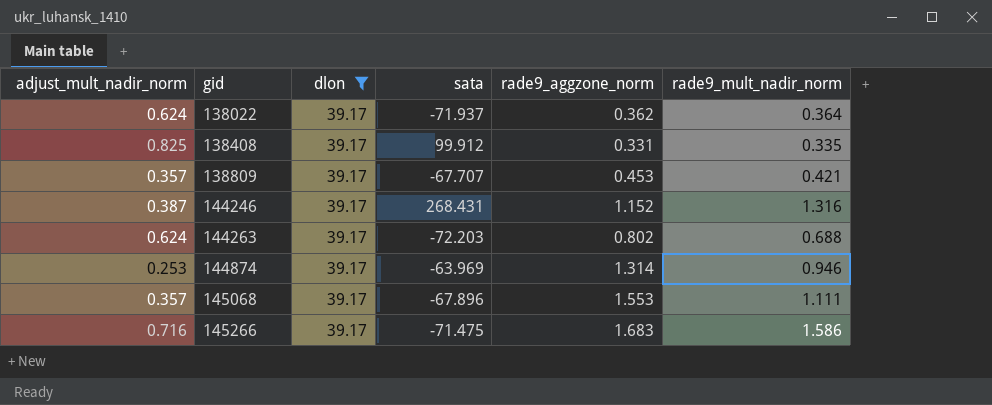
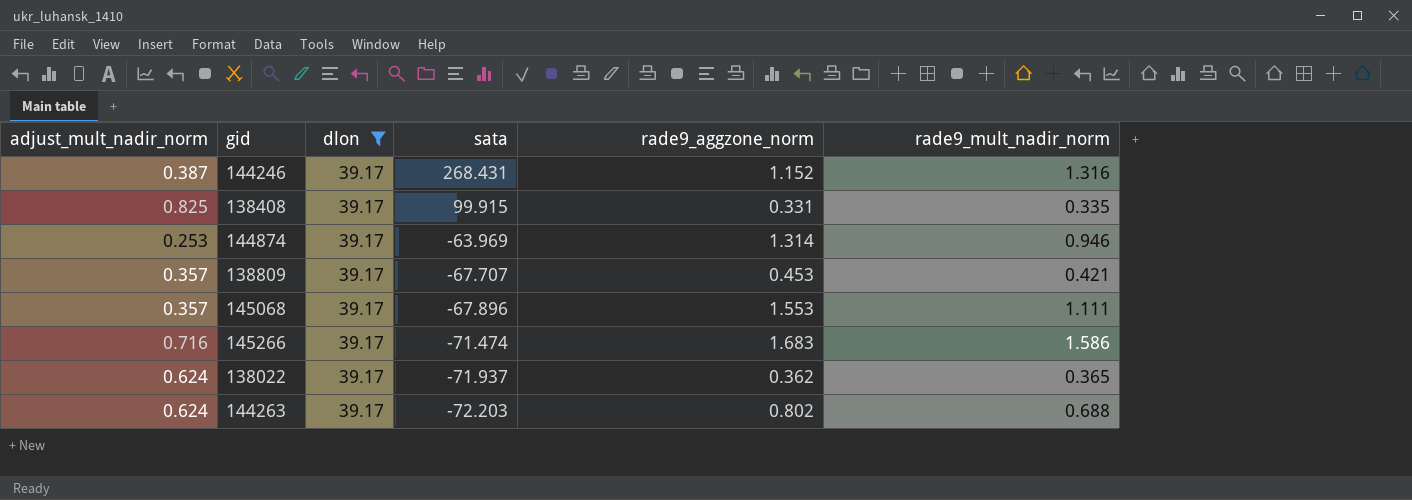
row order: gid ascending -> sata descending
138408 | sata: 99.912 -> 99.915
145266 | sata: -71.475 -> -71.474
138022 | rade9_mult_nadir_norm: 0.364 -> 0.365

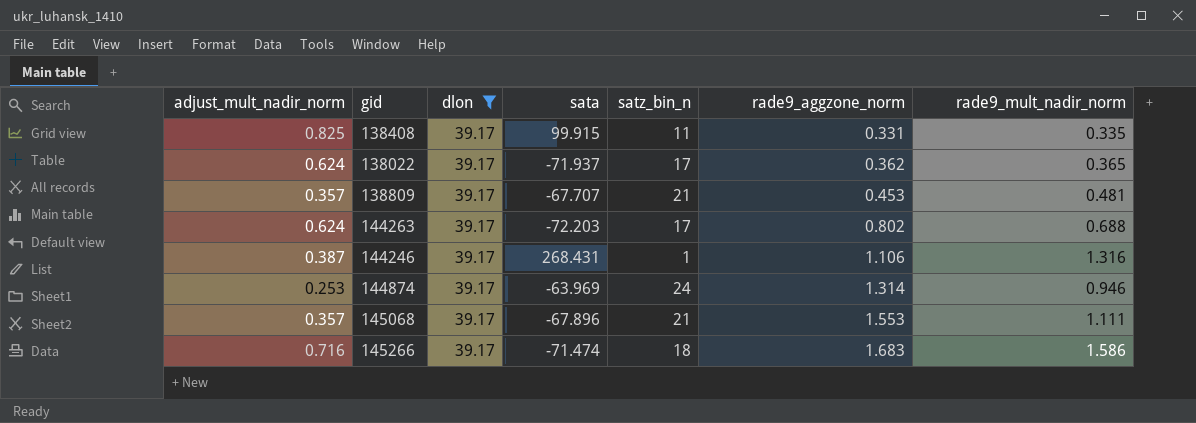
row order: sata descending -> rade9_aggzone_norm ascending
column satz_bin_n | position: none -> 5
138809 | rade9_mult_nadir_norm: 0.421 -> 0.481
144246 | rade9_aggzone_norm: 1.152 -> 1.106

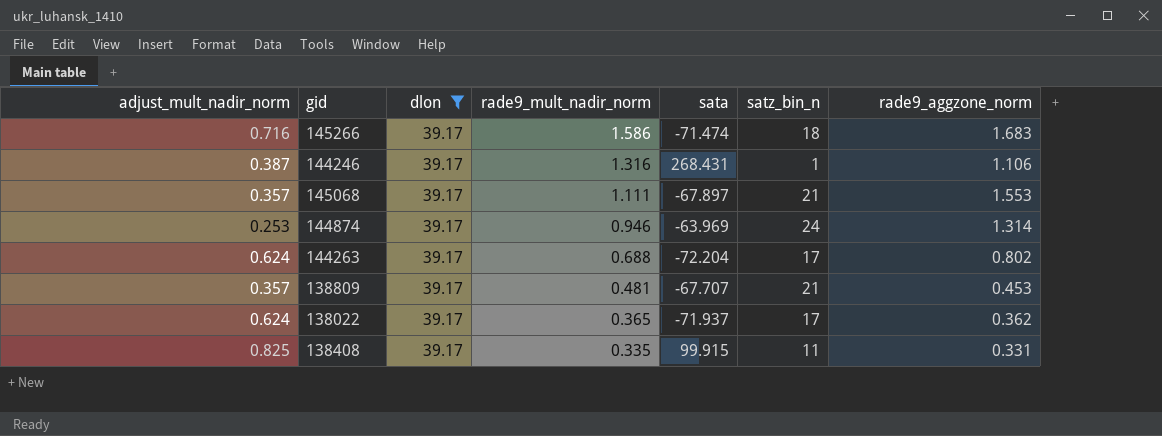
row order: rade9_aggzone_norm ascending -> rade9_mult_nadir_norm descending
column rade9_mult_nadir_norm | position: 7 -> 4
145068 | sata: -67.896 -> -67.897
144263 | sata: -72.203 -> -72.204

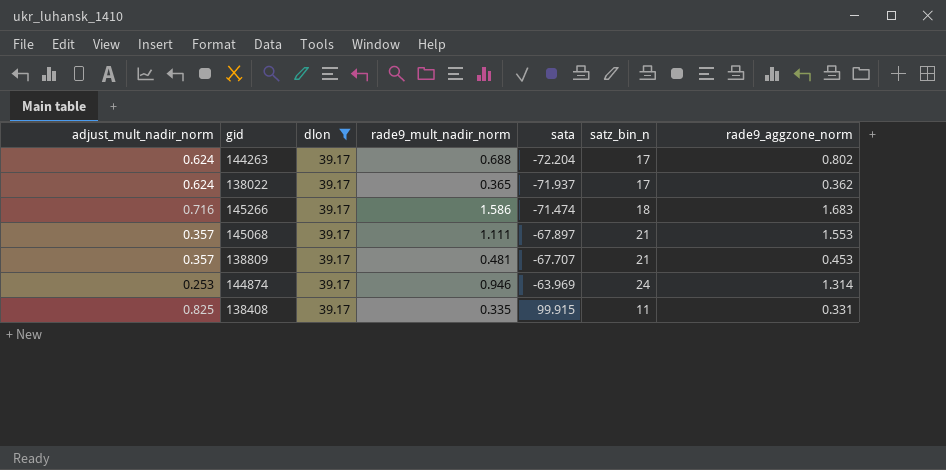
row order: rade9_mult_nadir_norm descending -> sata ascending
row 144246: 0.387 | 39.17 | 1.316 | 268.431 | 1 | 1.106 -> none

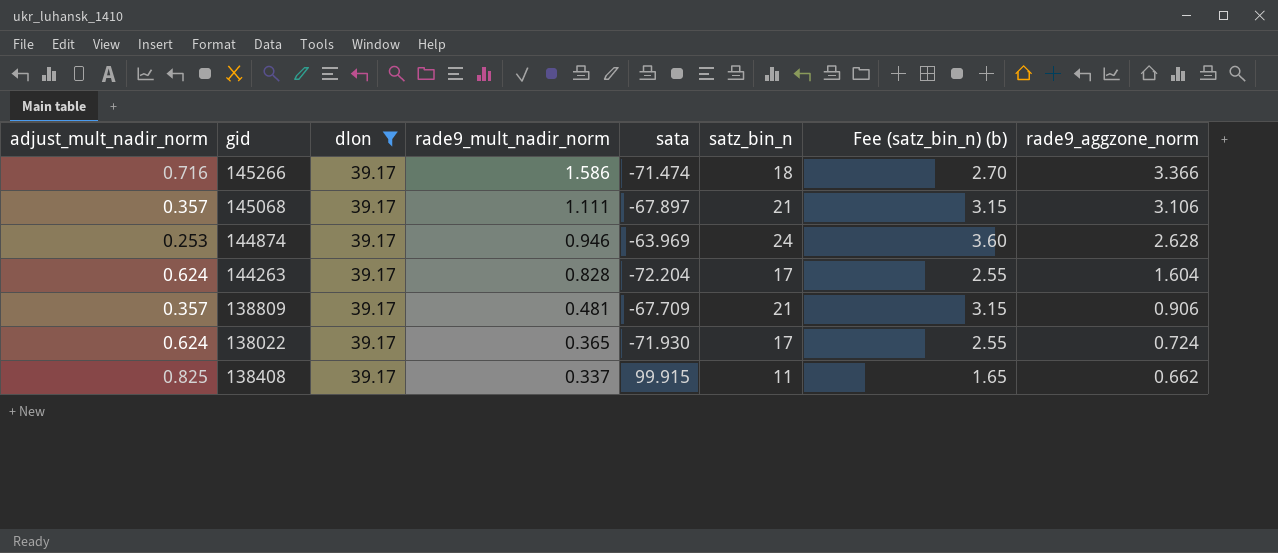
row order: sata ascending -> rade9_mult_nadir_norm descending
column Fee (satz_bin_n) (b) | formula: none -> [satz_bin_n] * 0.15
145266 | rade9_aggzone_norm: 1.683 -> 3.366
145068 | rade9_aggzone_norm: 1.553 -> 3.106
144874 | rade9_aggzone_norm: 1.314 -> 2.628
144263 | rade9_mult_nadir_norm: 0.688 -> 0.828
144263 | rade9_aggzone_norm: 0.802 -> 1.604
138809 | sata: -67.707 -> -67.709
138809 | rade9_aggzone_norm: 0.453 -> 0.906
138022 | sata: -71.937 -> -71.930
138022 | rade9_aggzone_norm: 0.362 -> 0.724
138408 | rade9_mult_nadir_norm: 0.335 -> 0.337
138408 | rade9_aggzone_norm: 0.331 -> 0.662

